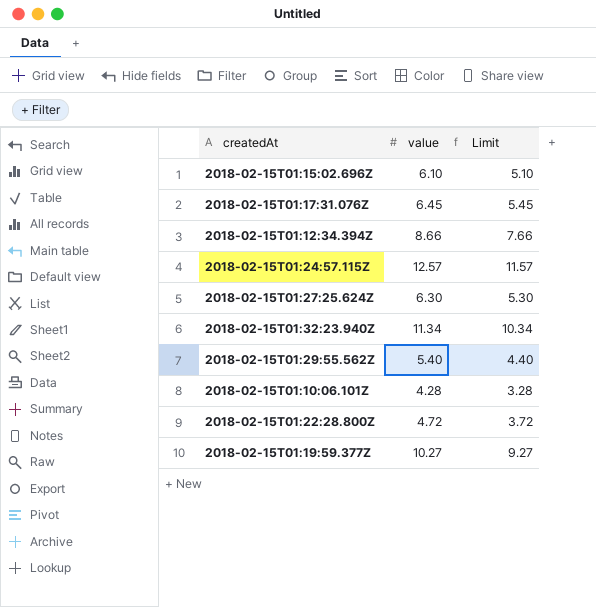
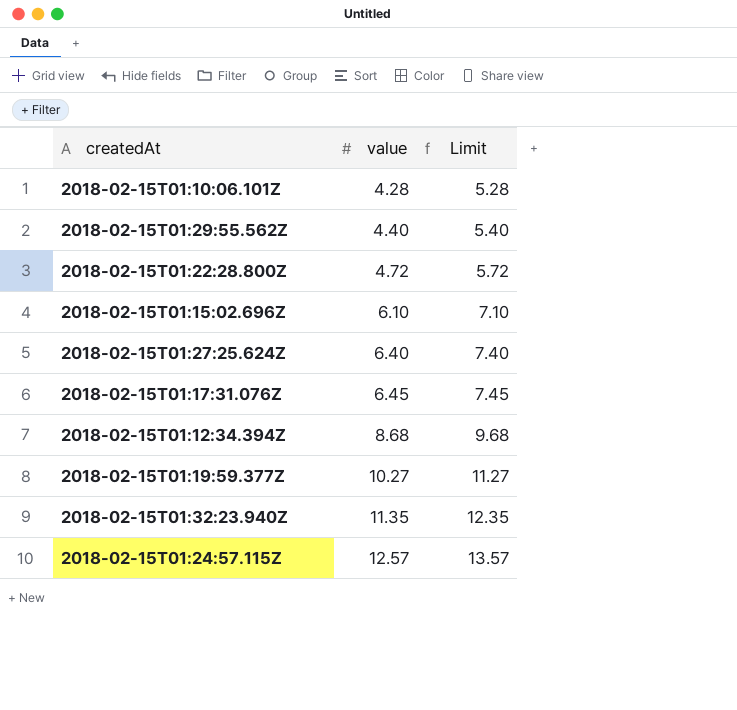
row order: none -> value ascending
column Limit | formula: [value] - 1 -> [value] + 1
2018-02-15T01:29:55.562Z | value: 5.40 -> 4.40
2018-02-15T01:27:25.624Z | value: 6.30 -> 6.40
2018-02-15T01:12:34.394Z | value: 8.66 -> 8.68
2018-02-15T01:32:23.940Z | value: 11.34 -> 11.35

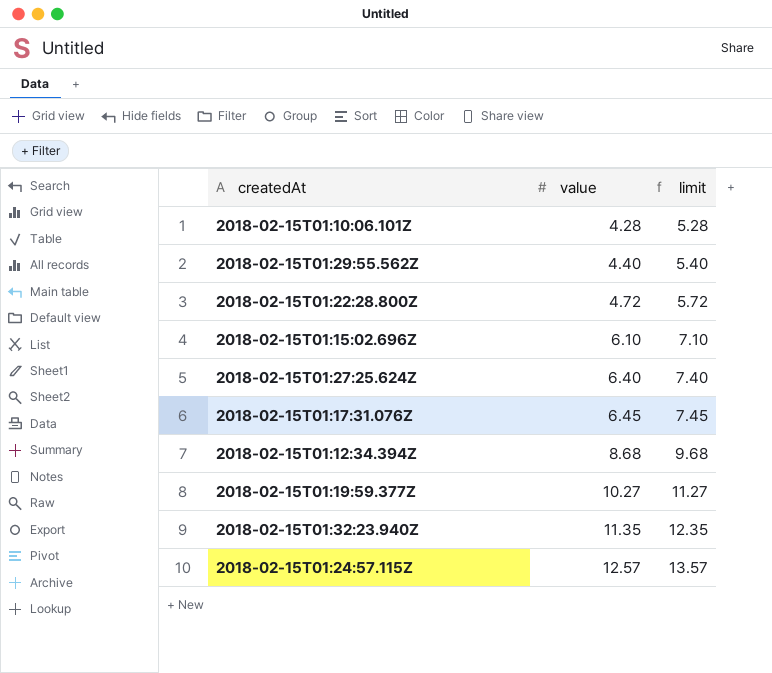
column name: Limit -> limit

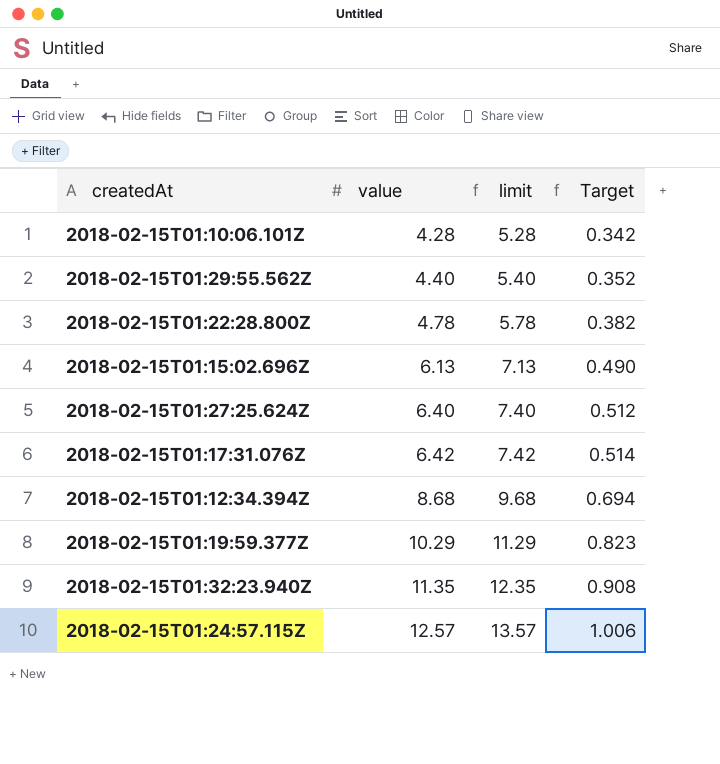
column Target | formula: none -> [value] * 0.08
2018-02-15T01:22:28.800Z | value: 4.72 -> 4.78
2018-02-15T01:22:28.800Z | limit: 5.72 -> 5.78
2018-02-15T01:15:02.696Z | value: 6.10 -> 6.13
2018-02-15T01:15:02.696Z | limit: 7.10 -> 7.13
2018-02-15T01:17:31.076Z | value: 6.45 -> 6.42
2018-02-15T01:17:31.076Z | limit: 7.45 -> 7.42
2018-02-15T01:19:59.377Z | value: 10.27 -> 10.29
2018-02-15T01:19:59.377Z | limit: 11.27 -> 11.29

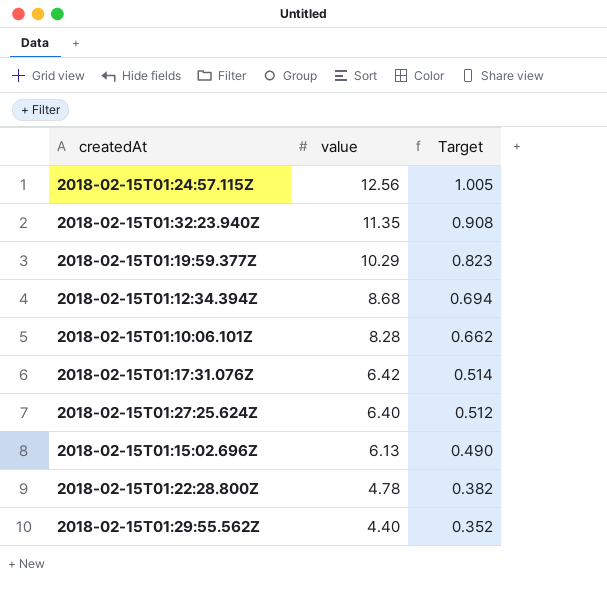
row order: value ascending -> value descending
column limit | formula: [value] + 1 -> none
2018-02-15T01:24:57.115Z | value: 12.57 -> 12.56
2018-02-15T01:24:57.115Z | Target: 1.006 -> 1.005
2018-02-15T01:10:06.101Z | value: 4.28 -> 8.28
2018-02-15T01:10:06.101Z | Target: 0.342 -> 0.662

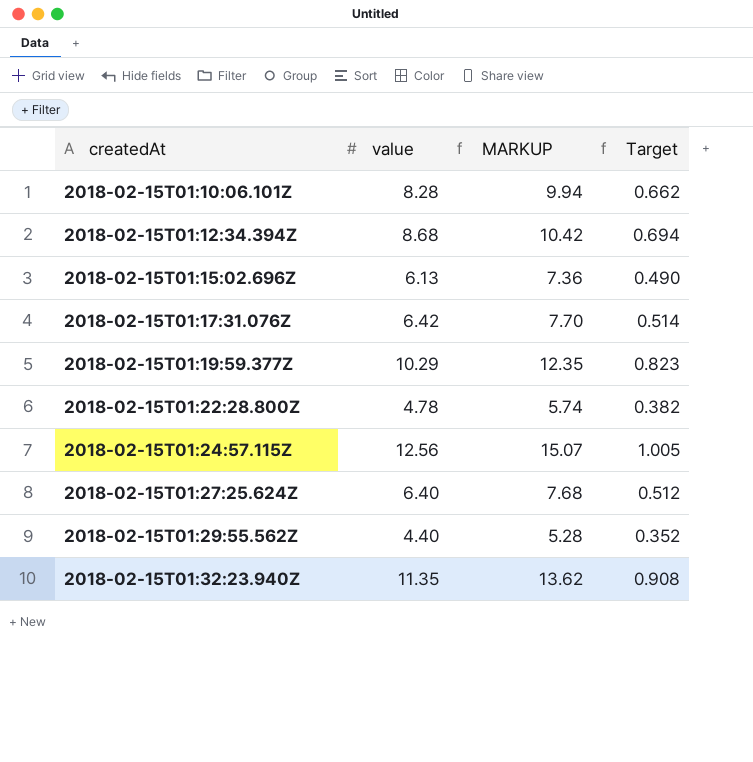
row order: value descending -> createdAt ascending
column MARKUP | formula: none -> [value] * 1.2

